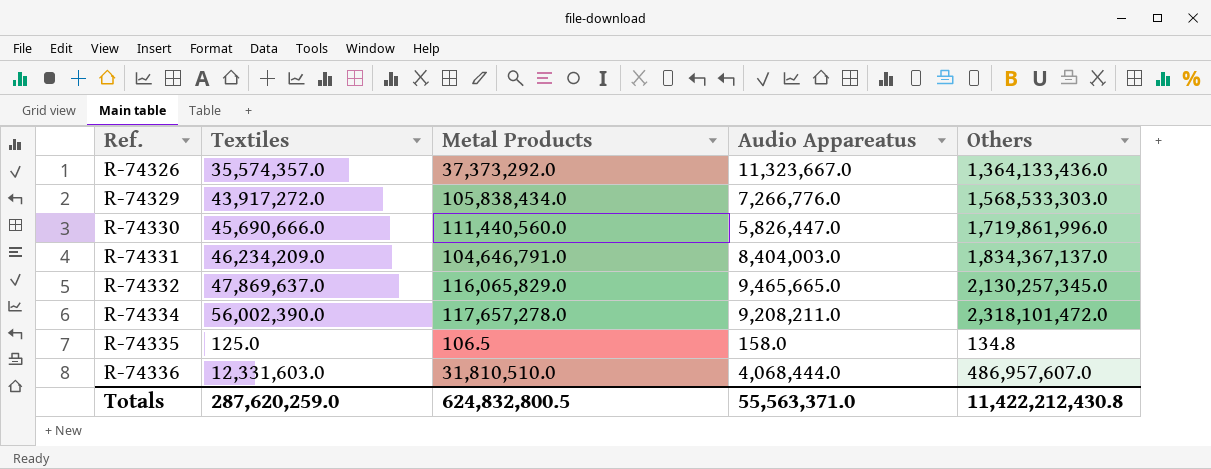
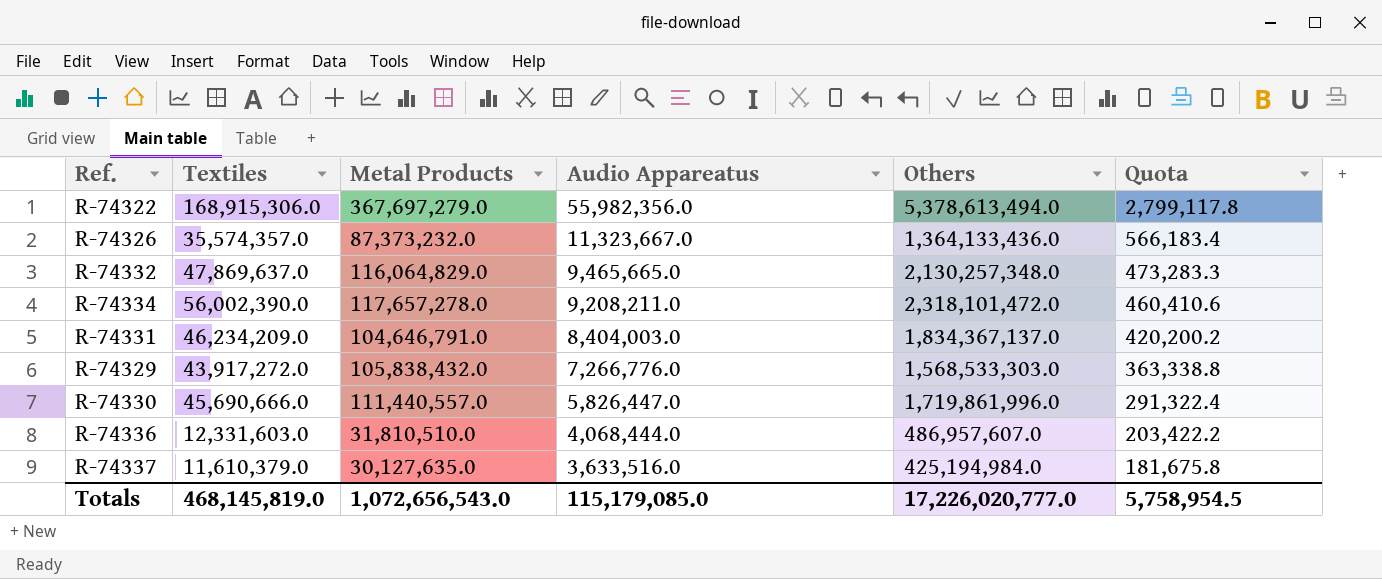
row order: Ref. ascending -> Audio Appareatus descending
column Quota | formula: none -> [Audio Appareatus] * 0.05
row R-74335: 125.0 | 106.5 | 158.0 | 134.8 -> none
row R-74322: none -> 168,915,306.0 | 367,697,279.0 | 55,982,356.0 | 5,378,613,494.0 | 2,799,117.8
R-74326 | Metal Products: 37,373,292.0 -> 87,373,232.0
R-74332 | Metal Products: 116,065,829.0 -> 116,064,829.0
R-74332 | Others: 2,130,257,345.0 -> 2,130,257,348.0
R-74329 | Metal Products: 105,838,434.0 -> 105,838,432.0
R-74330 | Metal Products: 111,440,560.0 -> 111,440,557.0
row R-74337: none -> 11,610,379.0 | 30,127,635.0 | 3,633,516.0 | 425,194,984.0 | 181,675.8
Totals | Textiles: 287,620,259.0 -> 468,145,819.0
Totals | Metal Products: 624,832,800.5 -> 1,072,656,543.0
Totals | Audio Appareatus: 55,563,371.0 -> 115,179,085.0
Totals | Others: 11,422,212,430.8 -> 17,226,020,777.0

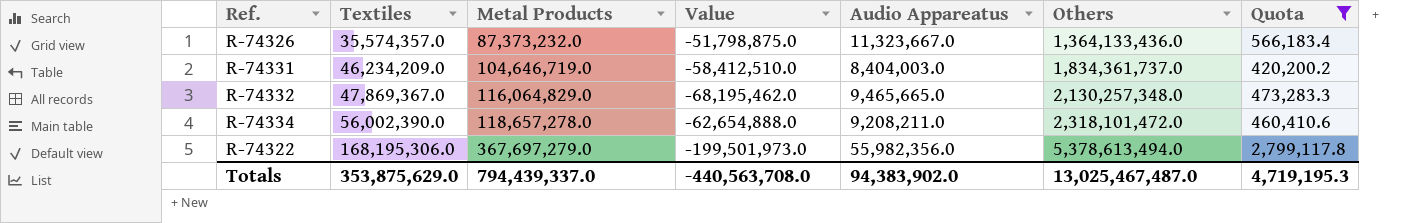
filter: none -> Quota >= 420,200.2
row order: Audio Appareatus descending -> Textiles ascending
column Value | formula: none -> [Textiles] - [Metal Products]
R-74331 | Metal Products: 104,646,791.0 -> 104,646,719.0
R-74331 | Others: 1,834,367,137.0 -> 1,834,361,737.0
R-74332 | Textiles: 47,869,637.0 -> 47,869,367.0
R-74334 | Metal Products: 117,657,278.0 -> 118,657,278.0
R-74322 | Textiles: 168,915,306.0 -> 168,195,306.0
Totals | Textiles: 468,145,819.0 -> 353,875,629.0
Totals | Metal Products: 1,072,656,543.0 -> 794,439,337.0
Totals | Audio Appareatus: 115,179,085.0 -> 94,383,902.0
Totals | Others: 17,226,020,777.0 -> 13,025,467,487.0
Totals | Quota: 5,758,954.5 -> 4,719,195.3

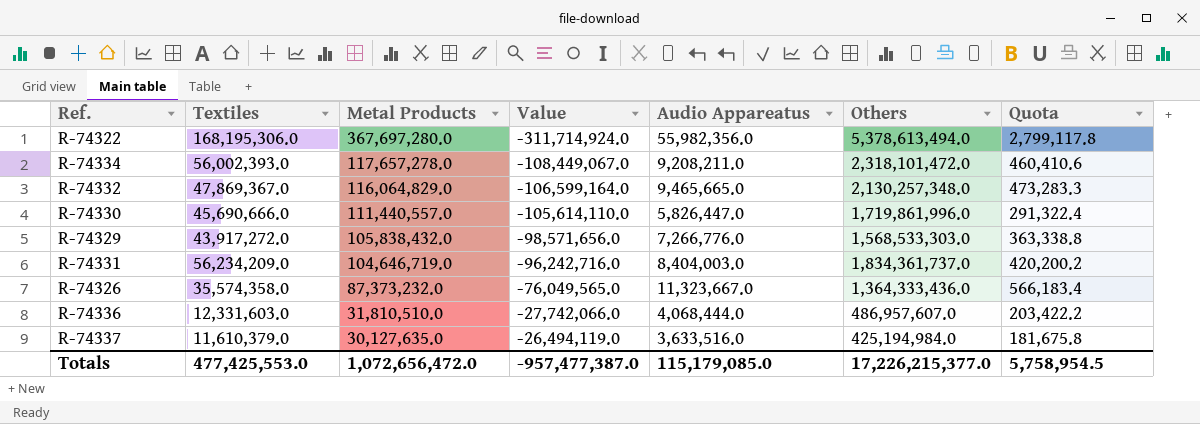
filter: Quota >= 420,200.2 -> none
row order: Textiles ascending -> Metal Products descending
column Value | formula: [Textiles] - [Metal Products] -> [Audio Appareatus] - [Metal Products]
R-74322 | Metal Products: 367,697,279.0 -> 367,697,280.0
R-74334 | Textiles: 56,002,390.0 -> 56,002,393.0
R-74334 | Metal Products: 118,657,278.0 -> 117,657,278.0
R-74331 | Textiles: 46,234,209.0 -> 56,234,209.0
R-74326 | Textiles: 35,574,357.0 -> 35,574,358.0
R-74326 | Others: 1,364,133,436.0 -> 1,364,333,436.0
Totals | Textiles: 353,875,629.0 -> 477,425,553.0
Totals | Metal Products: 794,439,337.0 -> 1,072,656,472.0
Totals | Value: -440,563,708.0 -> -957,477,387.0
Totals | Audio Appareatus: 94,383,902.0 -> 115,179,085.0
Totals | Others: 13,025,467,487.0 -> 17,226,215,377.0
Totals | Quota: 4,719,195.3 -> 5,758,954.5

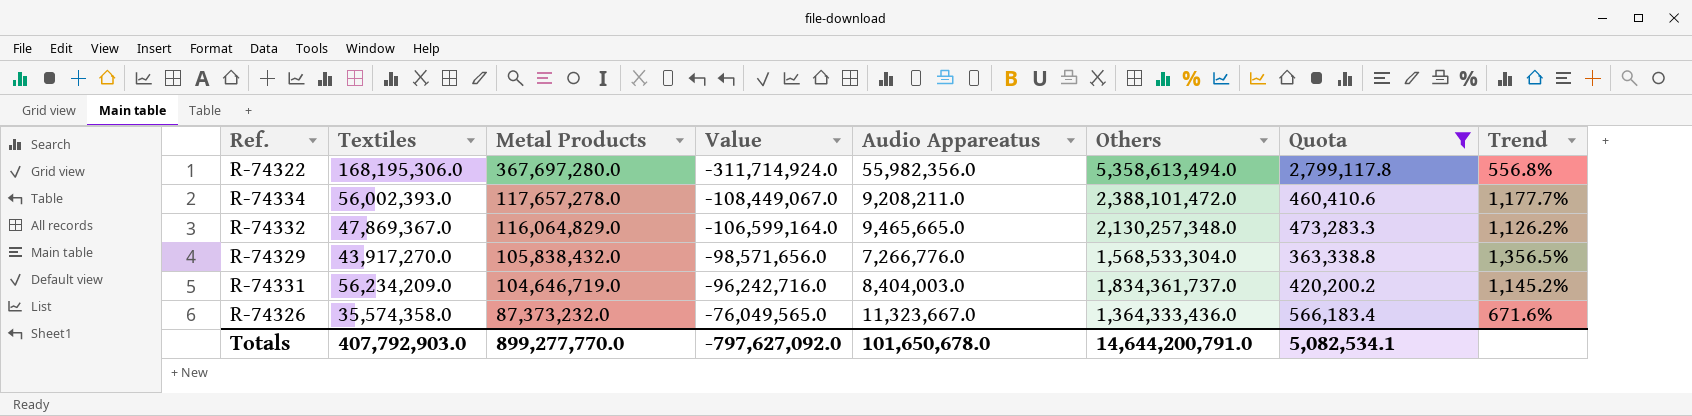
filter: none -> Quota >= 363,338.8
column Trend | formula: none -> ([Metal Products] - [Audio Appareatus]) / [Audio Appareatus]
R-74322 | Others: 5,378,613,494.0 -> 5,358,613,494.0
R-74334 | Others: 2,318,101,472.0 -> 2,388,101,472.0
R-74329 | Textiles: 43,917,272.0 -> 43,917,270.0
R-74329 | Others: 1,568,533,303.0 -> 1,568,533,304.0
Totals | Textiles: 477,425,553.0 -> 407,792,903.0
Totals | Metal Products: 1,072,656,472.0 -> 899,277,770.0
Totals | Value: -957,477,387.0 -> -797,627,092.0
Totals | Audio Appareatus: 115,179,085.0 -> 101,650,678.0
Totals | Others: 17,226,215,377.0 -> 14,644,200,791.0
Totals | Quota: 5,758,954.5 -> 5,082,534.1

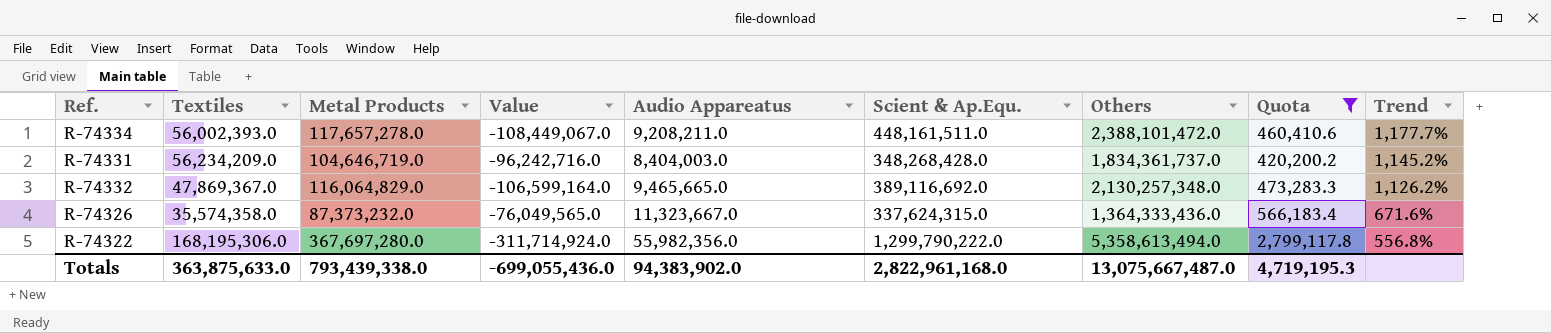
row order: Metal Products descending -> Trend descending
column Scient & Ap.Equ. | position: none -> 6
row R-74329: 43,917,270.0 | 105,838,432.0 | -98,571,656.0 | 7,266,776.0 | 1,568,533,304.0 | 363,338.8 | 1,356.5% -> none
Totals | Textiles: 407,792,903.0 -> 363,875,633.0
Totals | Metal Products: 899,277,770.0 -> 793,439,338.0
Totals | Value: -797,627,092.0 -> -699,055,436.0
Totals | Audio Appareatus: 101,650,678.0 -> 94,383,902.0
Totals | Others: 14,644,200,791.0 -> 13,075,667,487.0
Totals | Quota: 5,082,534.1 -> 4,719,195.3

